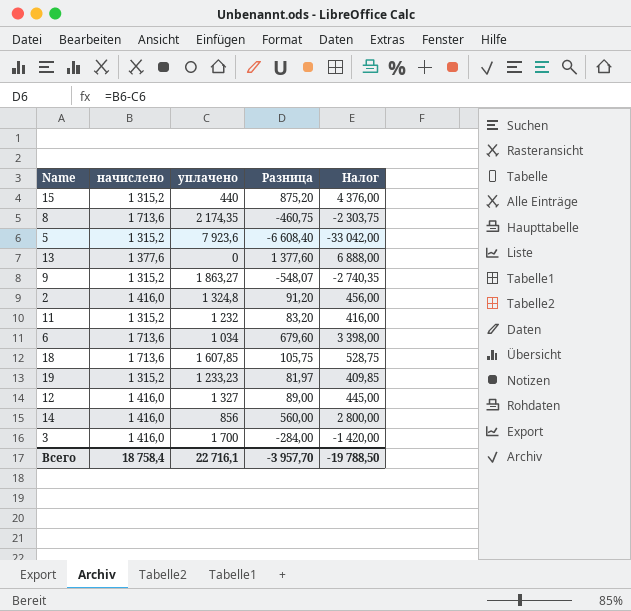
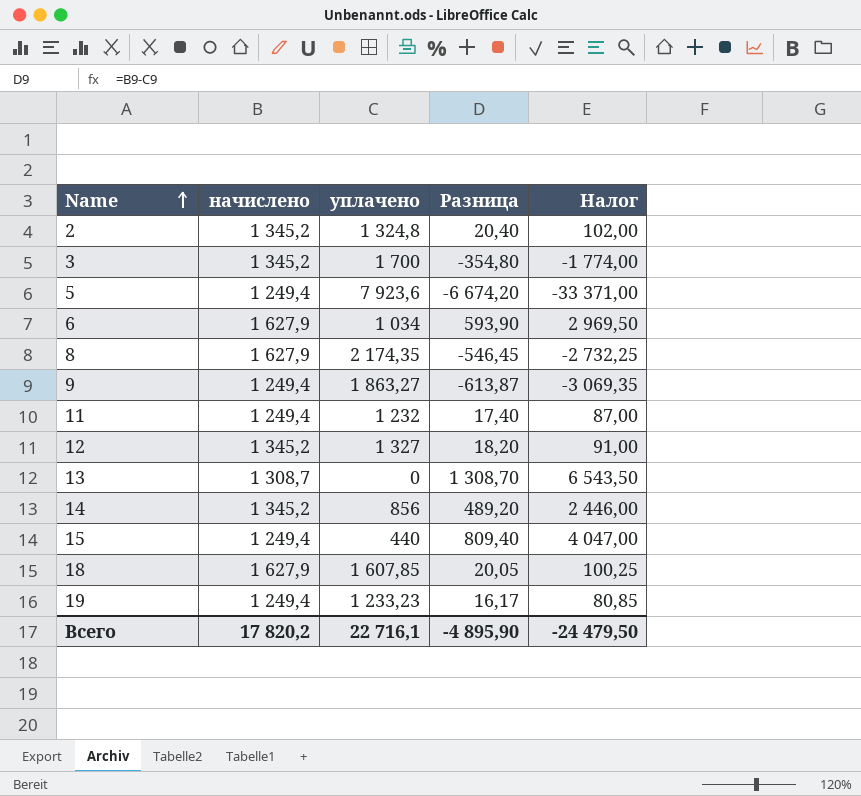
row order: none -> Name ascending
2 | начислено: 1 416,0 -> 1 345,2
2 | Разница: 91,20 -> 20,40
2 | Налог: 456,00 -> 102,00
3 | начислено: 1 416,0 -> 1 345,2
3 | Разница: -284,00 -> -354,80
3 | Налог: -1 420,00 -> -1 774,00
5 | начислено: 1 315,2 -> 1 249,4
5 | Разница: -6 608,40 -> -6 674,20
5 | Налог: -33 042,00 -> -33 371,00
6 | начислено: 1 713,6 -> 1 627,9
6 | Разница: 679,60 -> 593,90
6 | Налог: 3 398,00 -> 2 969,50
8 | начислено: 1 713,6 -> 1 627,9
8 | Разница: -460,75 -> -546,45
8 | Налог: -2 303,75 -> -2 732,25
9 | начислено: 1 315,2 -> 1 249,4
9 | Разница: -548,07 -> -613,87
9 | Налог: -2 740,35 -> -3 069,35
11 | начислено: 1 315,2 -> 1 249,4
11 | Разница: 83,20 -> 17,40
11 | Налог: 416,00 -> 87,00
12 | начислено: 1 416,0 -> 1 345,2
12 | Разница: 89,00 -> 18,20
12 | Налог: 445,00 -> 91,00
13 | начислено: 1 377,6 -> 1 308,7
13 | Разница: 1 377,60 -> 1 308,70
13 | Налог: 6 888,00 -> 6 543,50
14 | начислено: 1 416,0 -> 1 345,2
14 | Разница: 560,00 -> 489,20
14 | Налог: 2 800,00 -> 2 446,00
15 | начислено: 1 315,2 -> 1 249,4
15 | Разница: 875,20 -> 809,40
15 | Налог: 4 376,00 -> 4 047,00
18 | начислено: 1 713,6 -> 1 627,9
18 | Разница: 105,75 -> 20,05
18 | Налог: 528,75 -> 100,25
19 | начислено: 1 315,2 -> 1 249,4
19 | Разница: 81,97 -> 16,17
19 | Налог: 409,85 -> 80,85
Всего | начислено: 18 758,4 -> 17 820,2
Всего | Разница: -3 957,70 -> -4 895,90
Всего | Налог: -19 788,50 -> -24 479,50

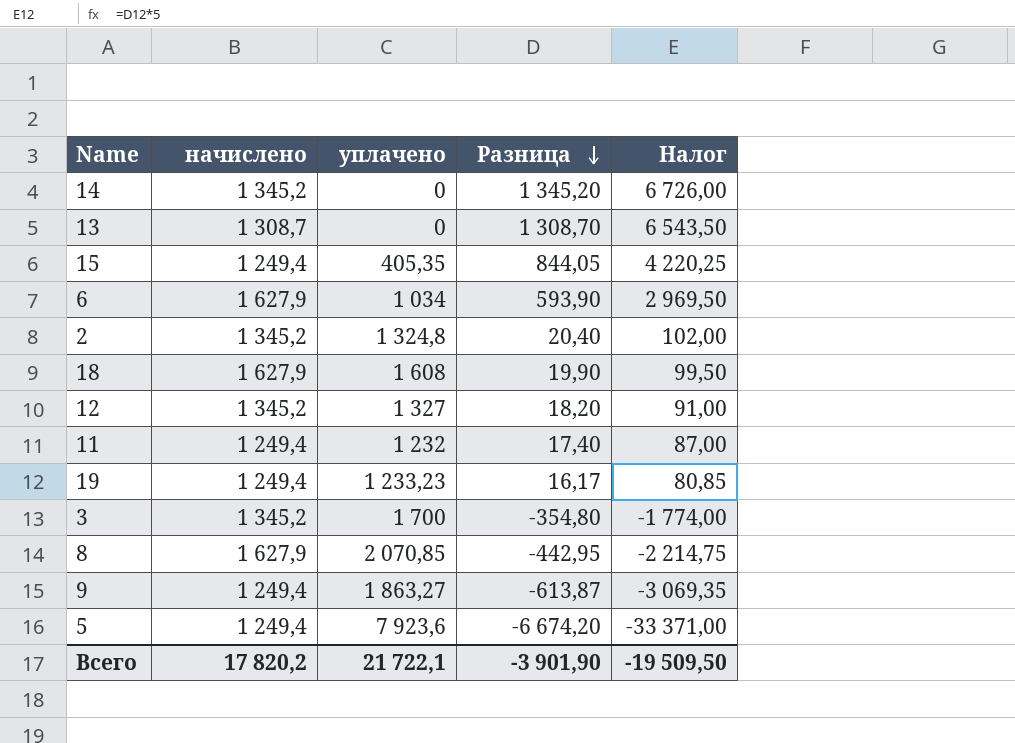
row order: Name ascending -> Разница descending
14 | уплачено: 856 -> 0
14 | Разница: 489,20 -> 1 345,20
14 | Налог: 2 446,00 -> 6 726,00
15 | уплачено: 440 -> 405,35
15 | Разница: 809,40 -> 844,05
15 | Налог: 4 047,00 -> 4 220,25
18 | уплачено: 1 607,85 -> 1 608
18 | Разница: 20,05 -> 19,90
18 | Налог: 100,25 -> 99,50
8 | уплачено: 2 174,35 -> 2 070,85
8 | Разница: -546,45 -> -442,95
8 | Налог: -2 732,25 -> -2 214,75
Всего | уплачено: 22 716,1 -> 21 722,1
Всего | Разница: -4 895,90 -> -3 901,90
Всего | Налог: -24 479,50 -> -19 509,50

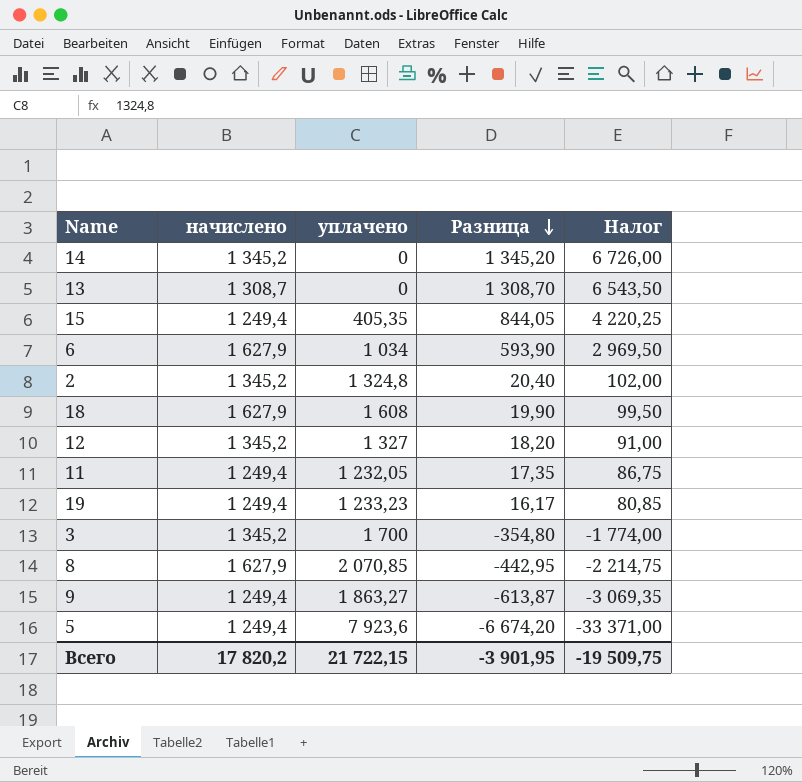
11 | уплачено: 1 232 -> 1 232,05
11 | Разница: 17,40 -> 17,35
11 | Налог: 87,00 -> 86,75
Всего | уплачено: 21 722,1 -> 21 722,15
Всего | Разница: -3 901,90 -> -3 901,95
Всего | Налог: -19 509,50 -> -19 509,75

